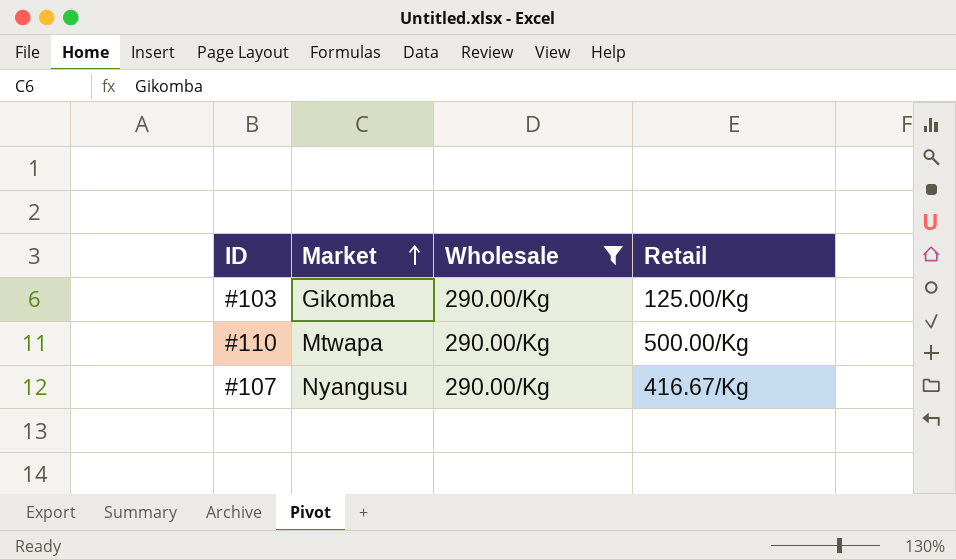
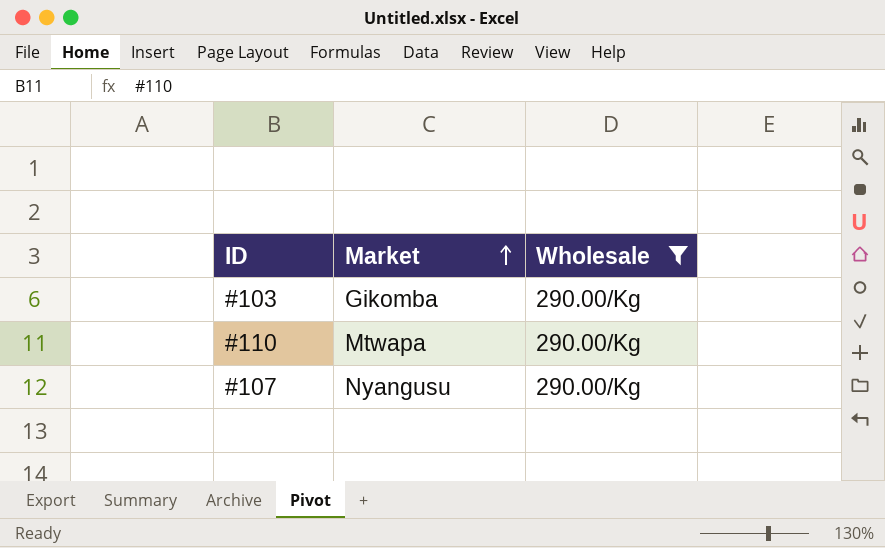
column Retail | position: 4 -> none

